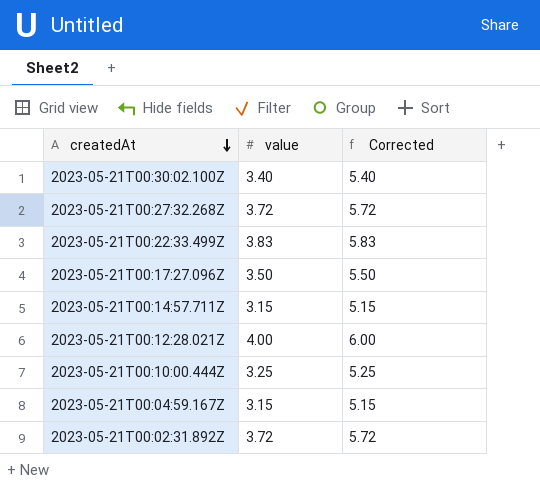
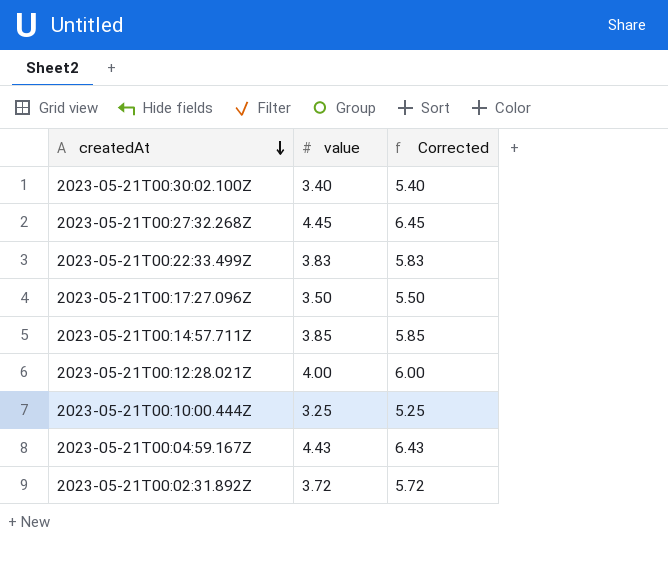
2023-05-21T00:27:32.268Z | value: 3.72 -> 4.45
2023-05-21T00:27:32.268Z | Corrected: 5.72 -> 6.45
2023-05-21T00:14:57.711Z | value: 3.15 -> 3.85
2023-05-21T00:14:57.711Z | Corrected: 5.15 -> 5.85
2023-05-21T00:04:59.167Z | value: 3.15 -> 4.43
2023-05-21T00:04:59.167Z | Corrected: 5.15 -> 6.43

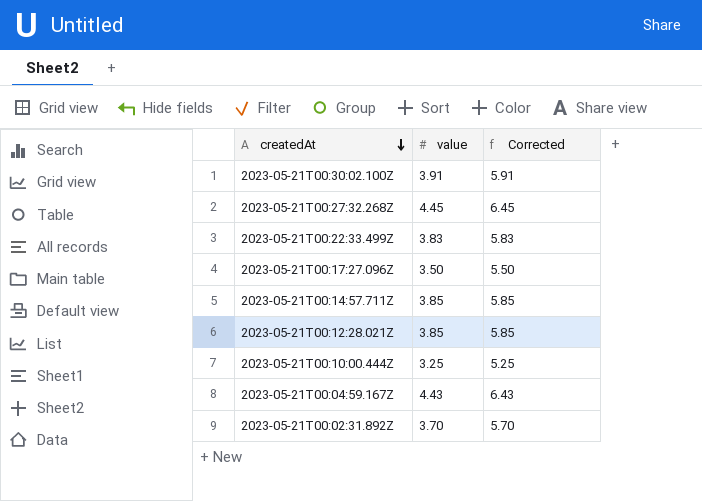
2023-05-21T00:30:02.100Z | value: 3.40 -> 3.91
2023-05-21T00:30:02.100Z | Corrected: 5.40 -> 5.91
2023-05-21T00:12:28.021Z | value: 4.00 -> 3.85
2023-05-21T00:12:28.021Z | Corrected: 6.00 -> 5.85
2023-05-21T00:02:31.892Z | value: 3.72 -> 3.70
2023-05-21T00:02:31.892Z | Corrected: 5.72 -> 5.70

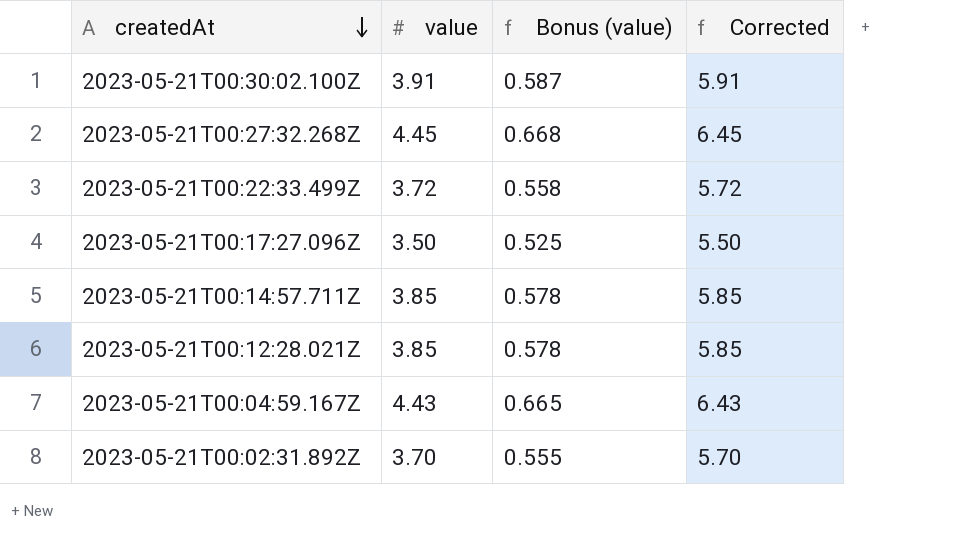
column Bonus (value) | formula: none -> [value] * 0.15
row 2023-05-21T00:10:00.444Z: 3.25 | 5.25 -> none
2023-05-21T00:22:33.499Z | value: 3.83 -> 3.72
2023-05-21T00:22:33.499Z | Corrected: 5.83 -> 5.72

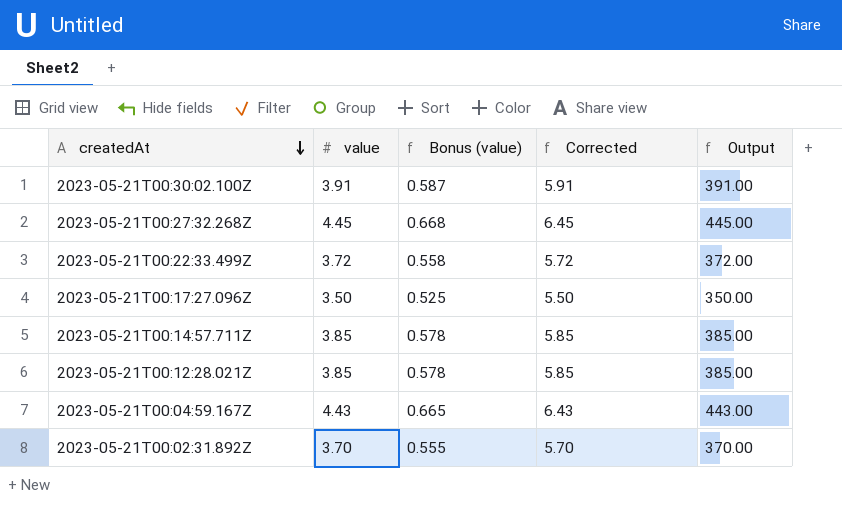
column Output | formula: none -> [value] * 100

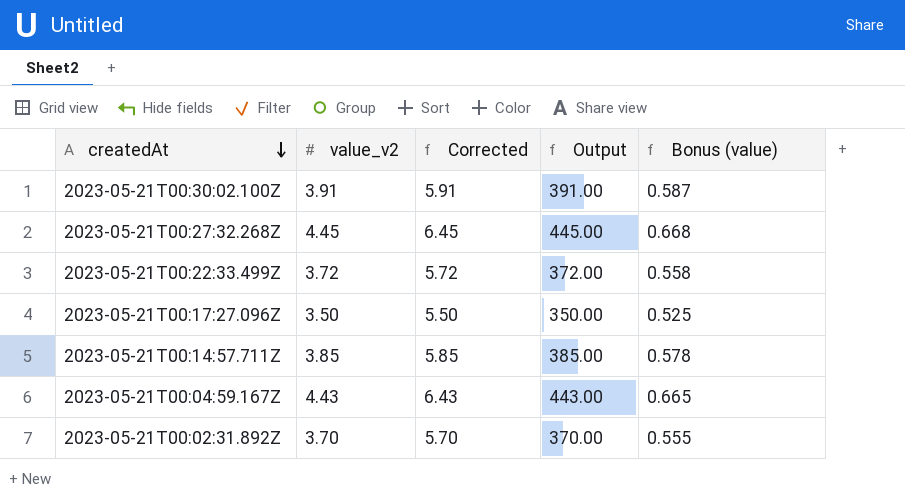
column name: value -> value_v2
column Bonus (value) | position: 3 -> 5
row 2023-05-21T00:12:28.021Z: 3.85 | 0.578 | 5.85 | 385.00 -> none

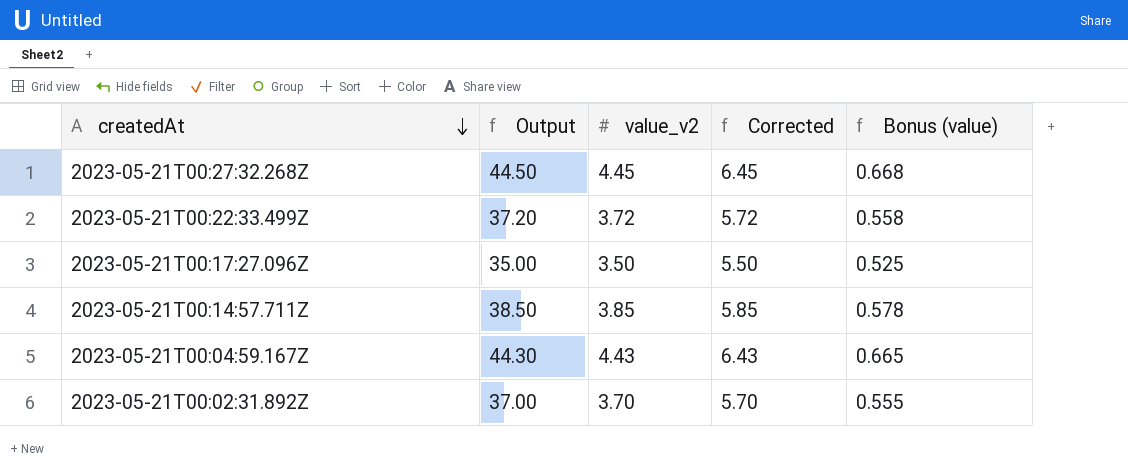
column Output | formula: [value_v2] * 100 -> [value_v2] * 10
column Output | position: 4 -> 2
row 2023-05-21T00:30:02.100Z: 3.91 | 5.91 | 391.00 | 0.587 -> none

